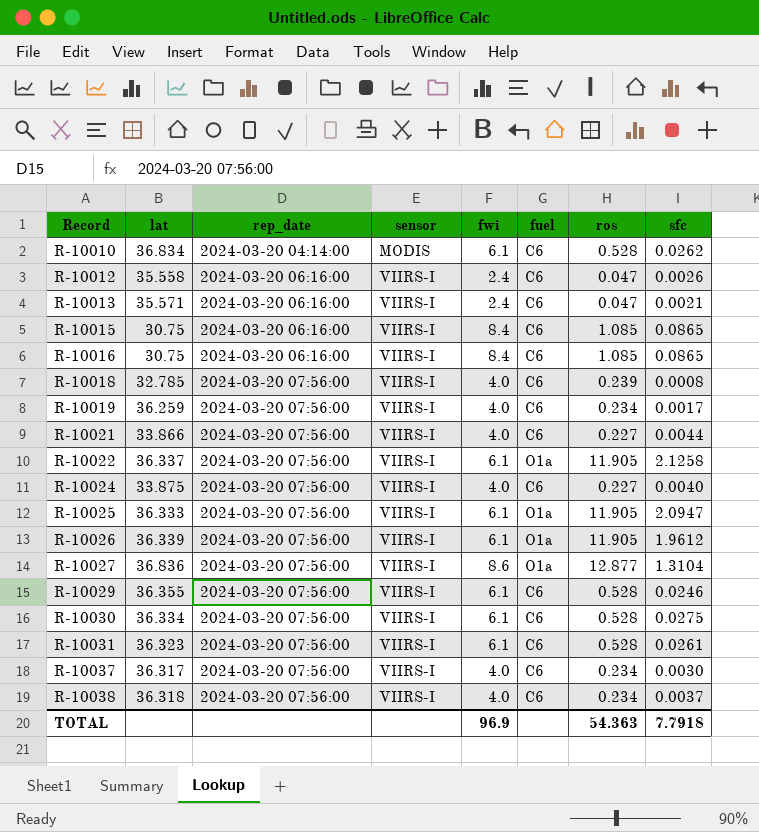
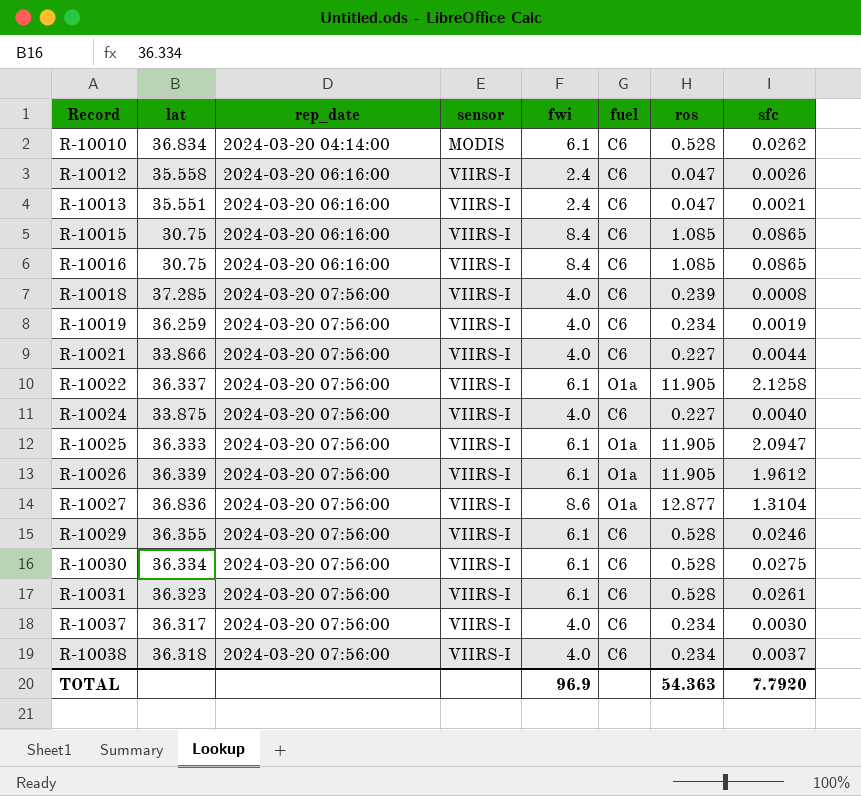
R-10013 | lat: 35.571 -> 35.551
R-10018 | lat: 32.785 -> 37.285
R-10019 | sfc: 0.0017 -> 0.0019
TOTAL | sfc: 7.7918 -> 7.7920

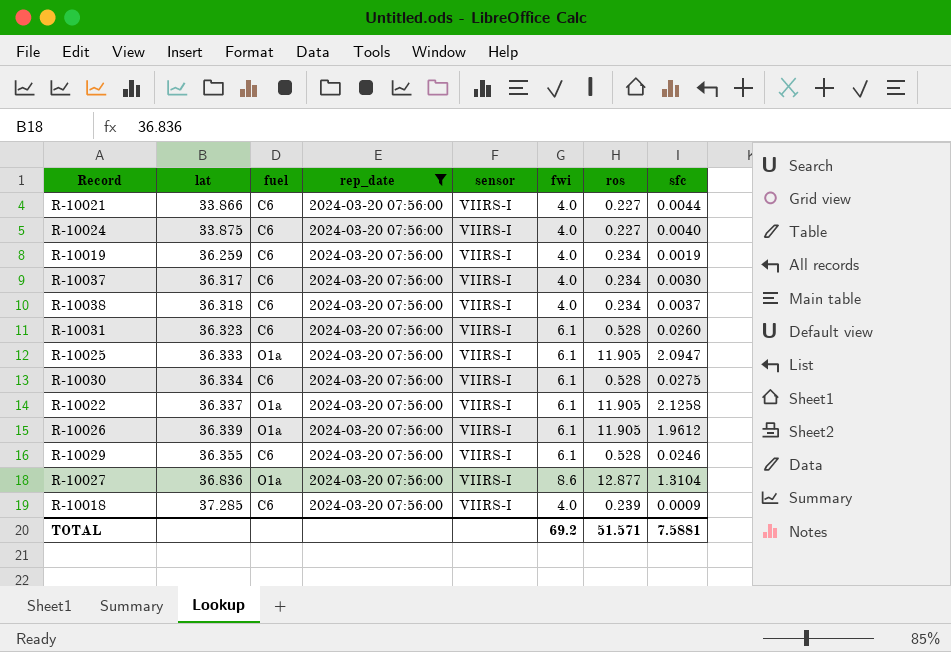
filter: none -> rep_date = 2024-03-20 07:56:00
row order: Record ascending -> lat ascending
column fuel | position: 6 -> 3
R-10031 | sfc: 0.0261 -> 0.0260
R-10018 | sfc: 0.0008 -> 0.0009
TOTAL | fwi: 96.9 -> 69.2
TOTAL | ros: 54.363 -> 51.571
TOTAL | sfc: 7.7920 -> 7.5881

